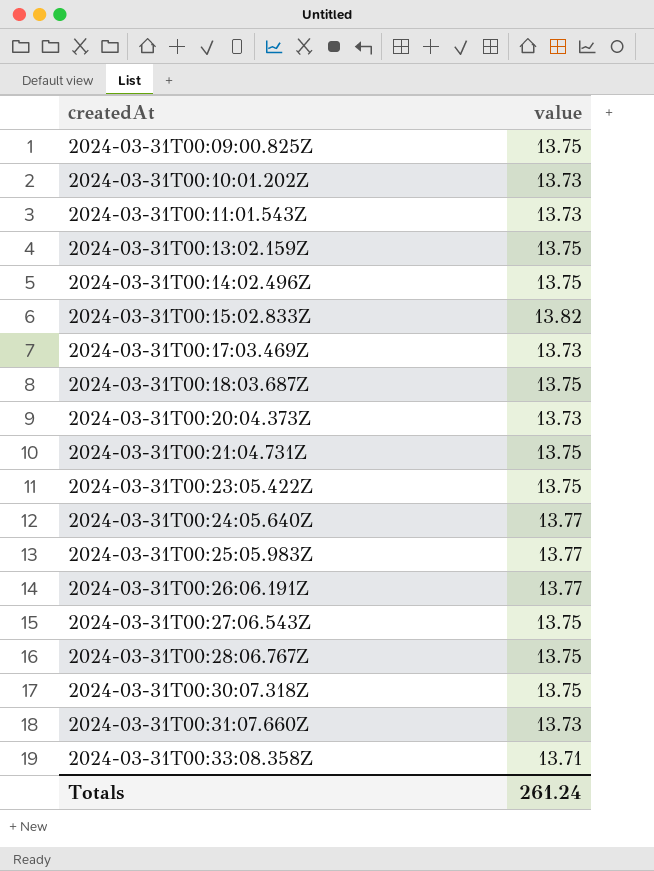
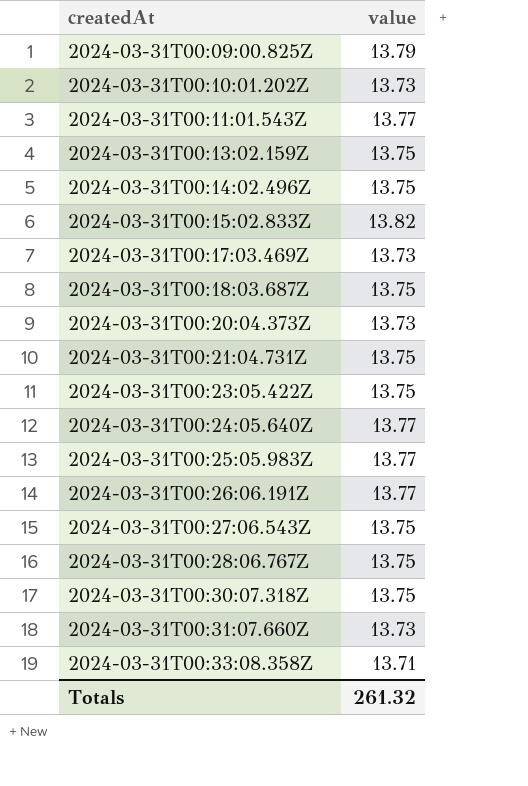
2024-03-31T00:09:00.825Z | value: 13.75 -> 13.79
2024-03-31T00:11:01.543Z | value: 13.73 -> 13.77
Totals | value: 261.24 -> 261.32

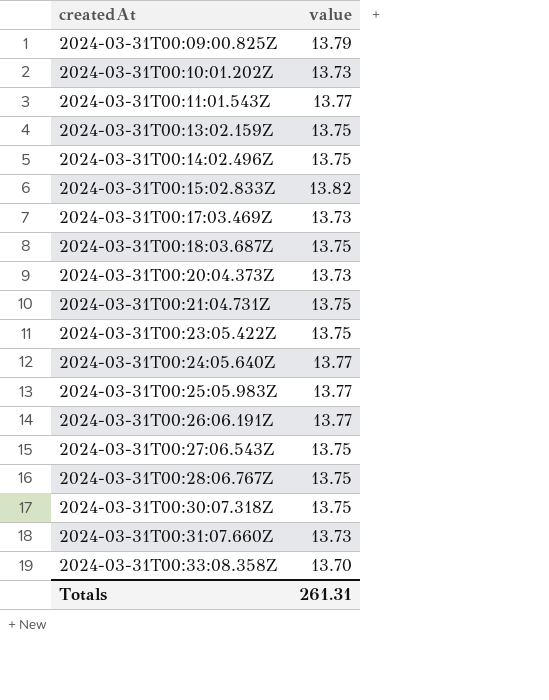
2024-03-31T00:33:08.358Z | value: 13.71 -> 13.70
Totals | value: 261.32 -> 261.31

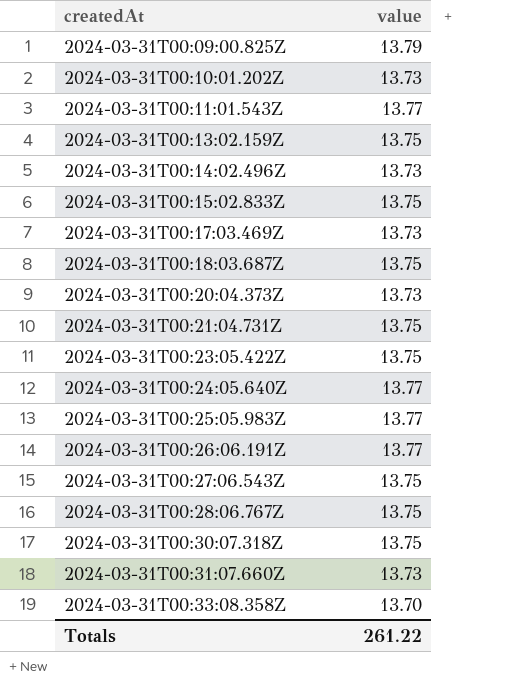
2024-03-31T00:14:02.496Z | value: 13.75 -> 13.73
2024-03-31T00:15:02.833Z | value: 13.82 -> 13.75
Totals | value: 261.31 -> 261.22

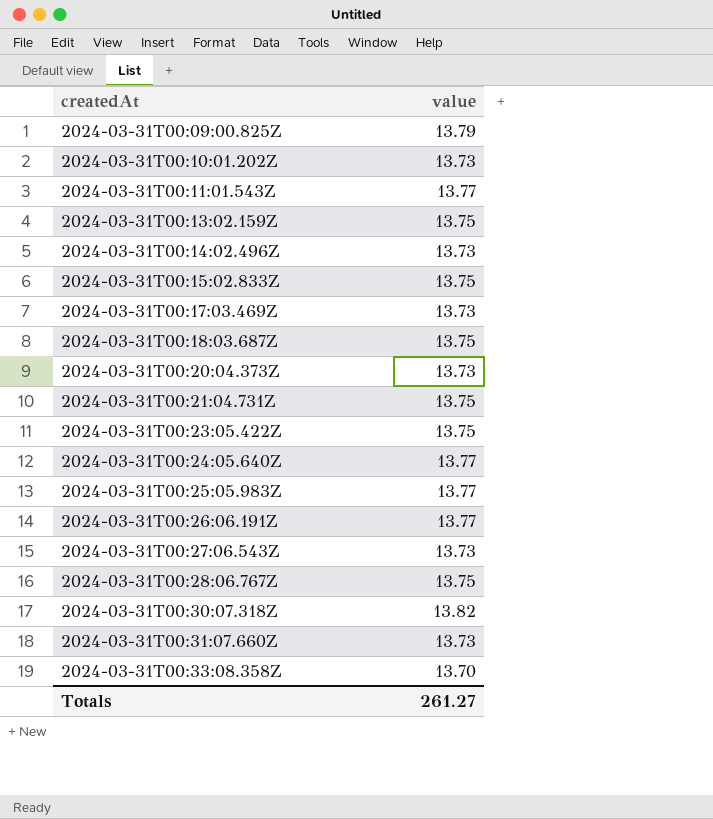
2024-03-31T00:27:06.543Z | value: 13.75 -> 13.73
2024-03-31T00:30:07.318Z | value: 13.75 -> 13.82
Totals | value: 261.22 -> 261.27

